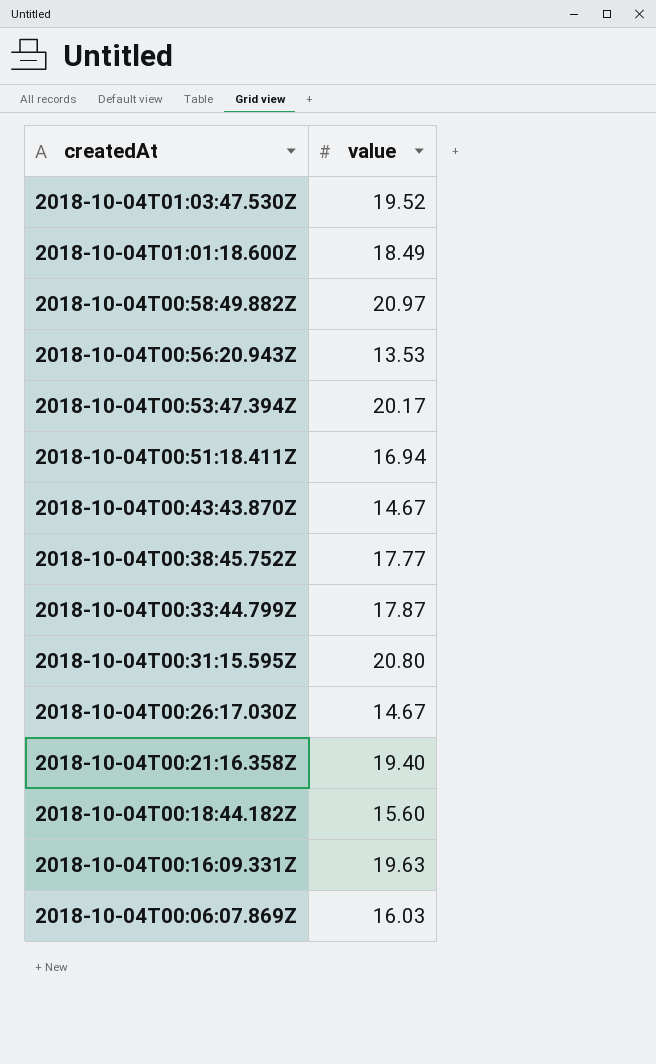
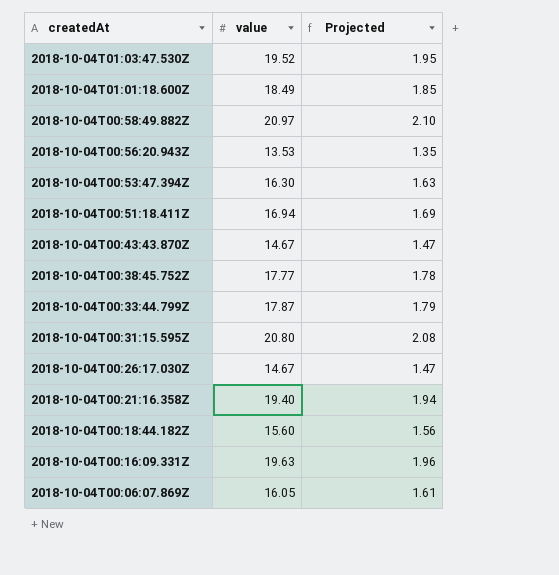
column Projected | formula: none -> [value] * 0.1
2018-10-04T00:53:47.394Z | value: 20.17 -> 16.30
2018-10-04T00:06:07.869Z | value: 16.03 -> 16.05

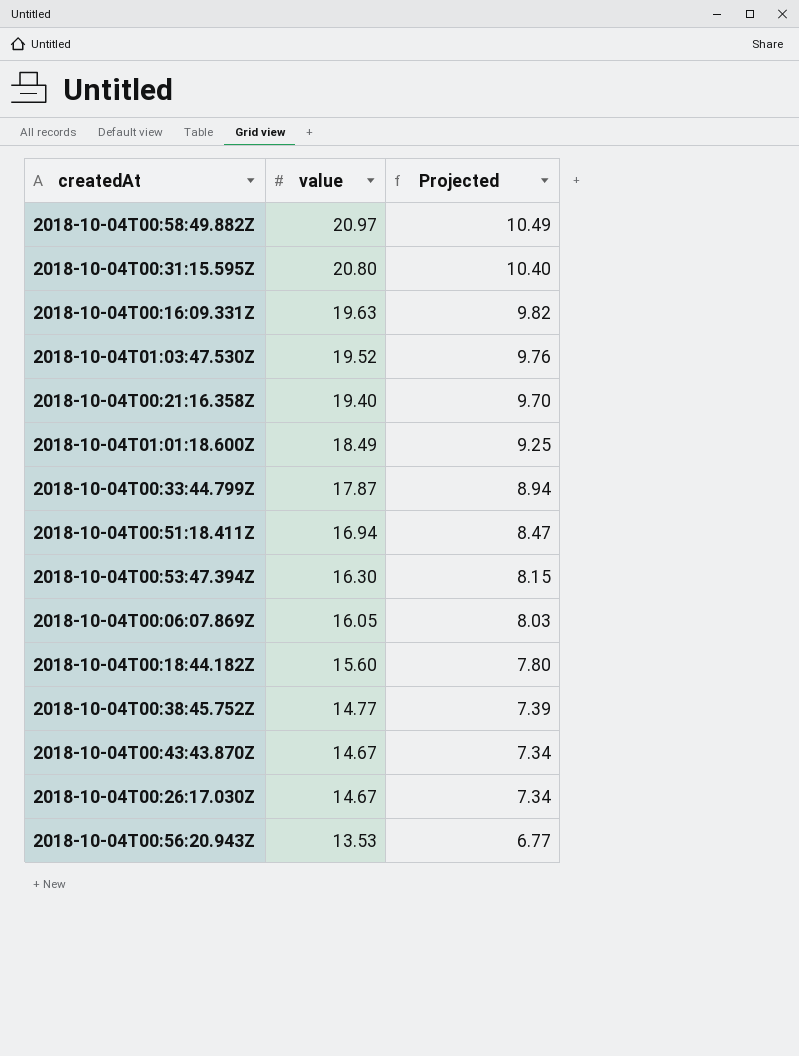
row order: createdAt descending -> value descending
column Projected | formula: [value] * 0.1 -> [value] * 0.5
2018-10-04T00:38:45.752Z | value: 17.77 -> 14.77

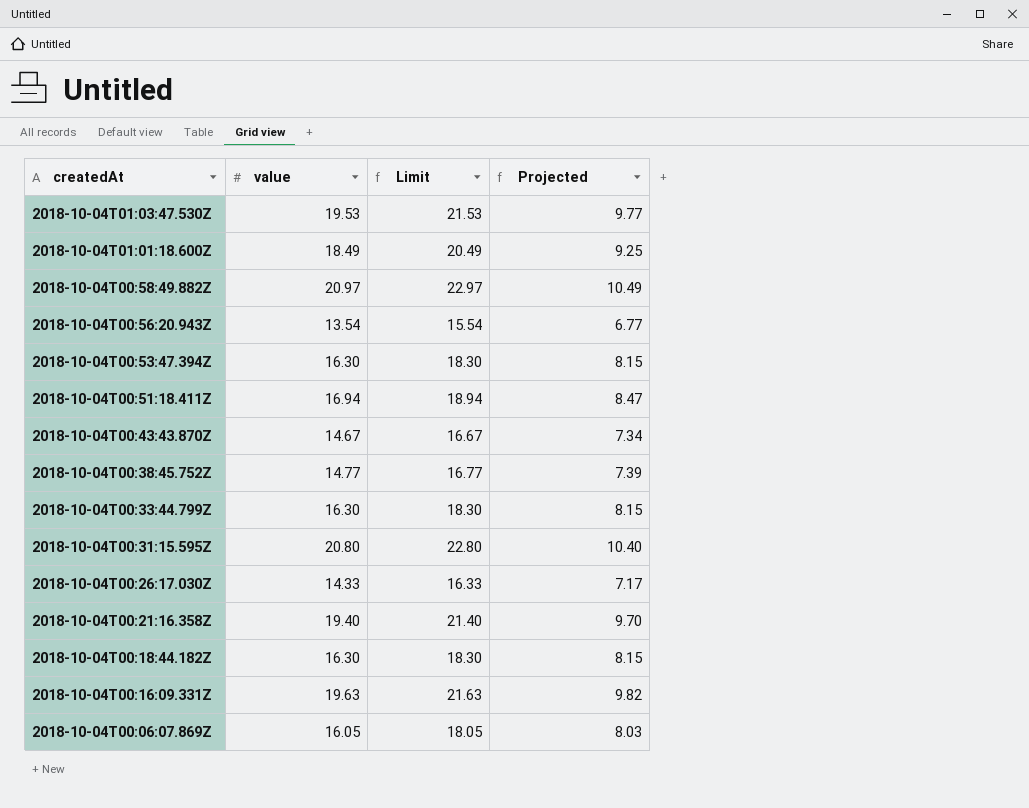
row order: value descending -> createdAt descending
column Limit | formula: none -> [value] + 2
2018-10-04T01:03:47.530Z | value: 19.52 -> 19.53
2018-10-04T01:03:47.530Z | Projected: 9.76 -> 9.77
2018-10-04T00:56:20.943Z | value: 13.53 -> 13.54
2018-10-04T00:33:44.799Z | value: 17.87 -> 16.30
2018-10-04T00:33:44.799Z | Projected: 8.94 -> 8.15
2018-10-04T00:26:17.030Z | value: 14.67 -> 14.33
2018-10-04T00:26:17.030Z | Projected: 7.34 -> 7.17
2018-10-04T00:18:44.182Z | value: 15.60 -> 16.30
2018-10-04T00:18:44.182Z | Projected: 7.80 -> 8.15

